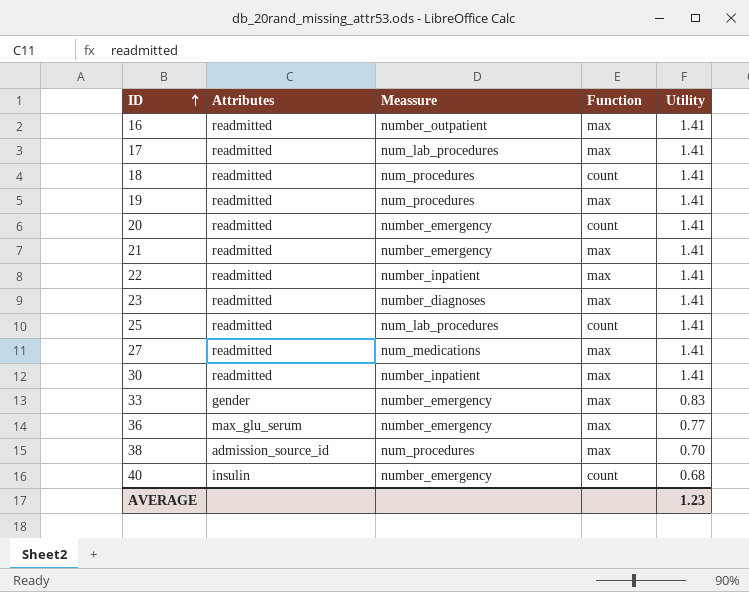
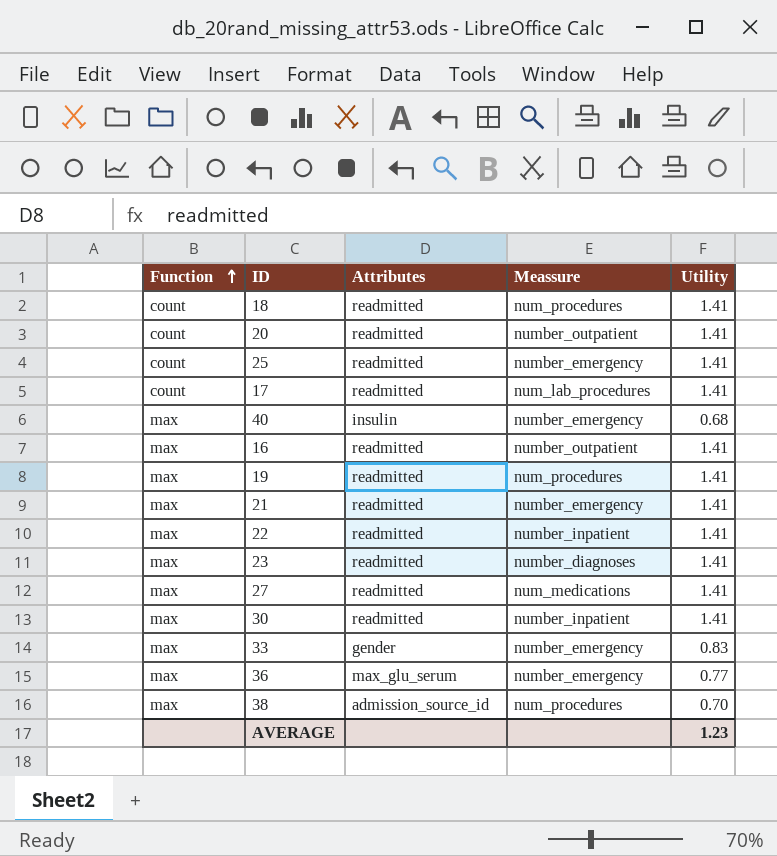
row order: ID ascending -> Function ascending
column Function | position: 4 -> 1
20 | Meassure: number_emergency -> number_outpatient
25 | Meassure: num_lab_procedures -> number_emergency
17 | Function: max -> count
40 | Function: count -> max

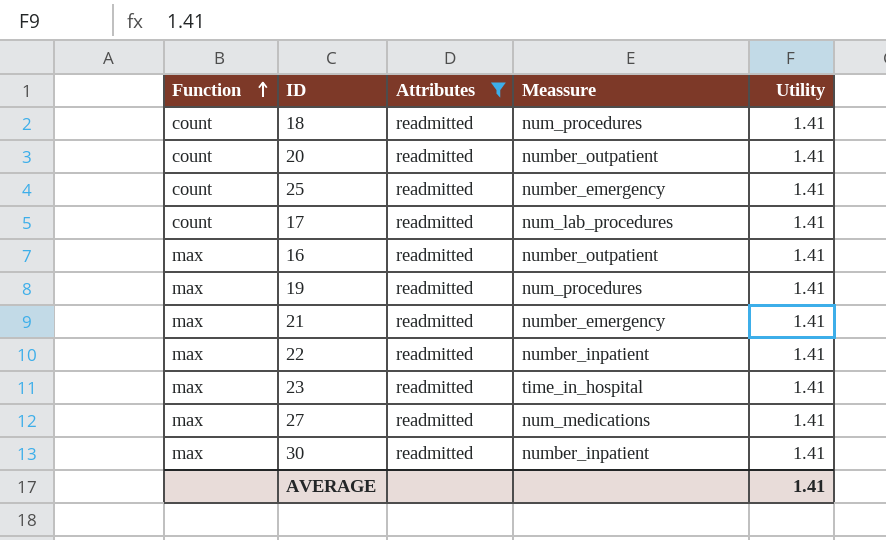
filter: none -> Attributes = readmitted
23 | Meassure: number_diagnoses -> time_in_hospital
AVERAGE | Utility: 1.23 -> 1.41

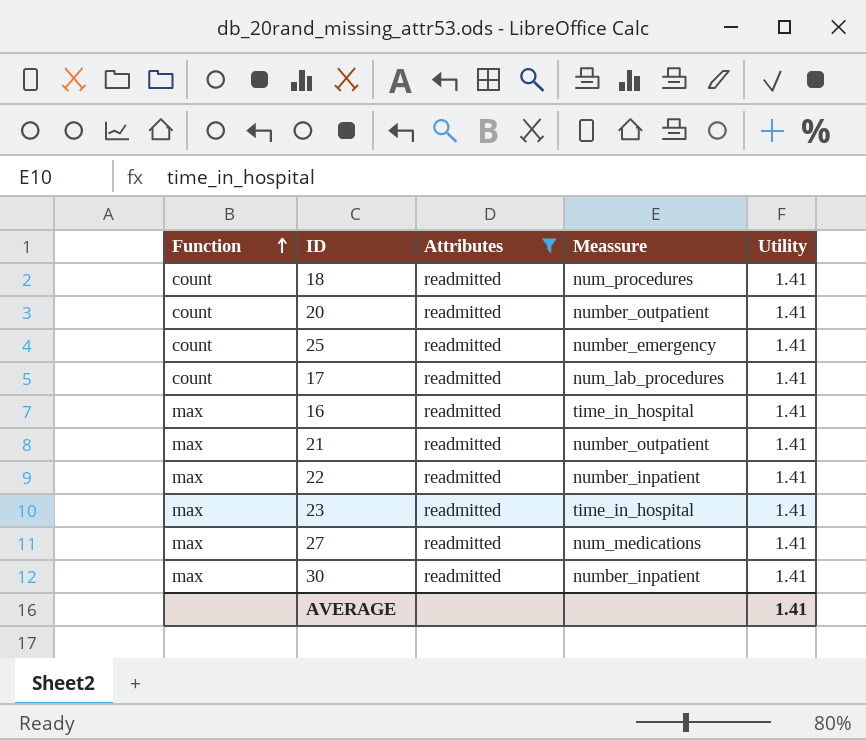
row 19: max | readmitted | num_procedures | 1.41 -> none
16 | Meassure: number_outpatient -> time_in_hospital
21 | Meassure: number_emergency -> number_outpatient

